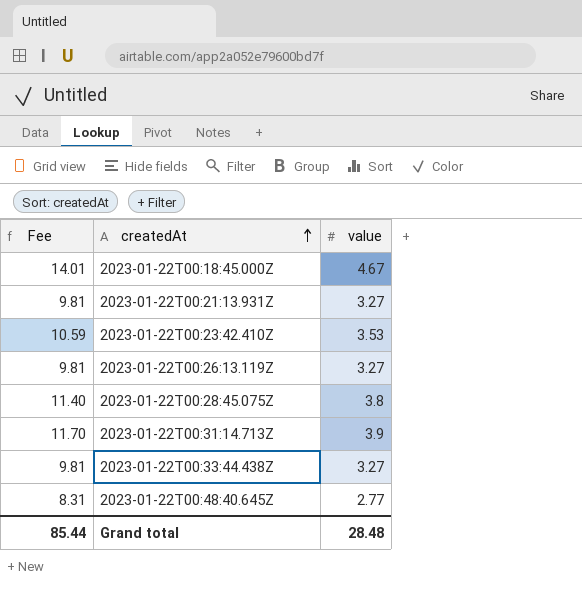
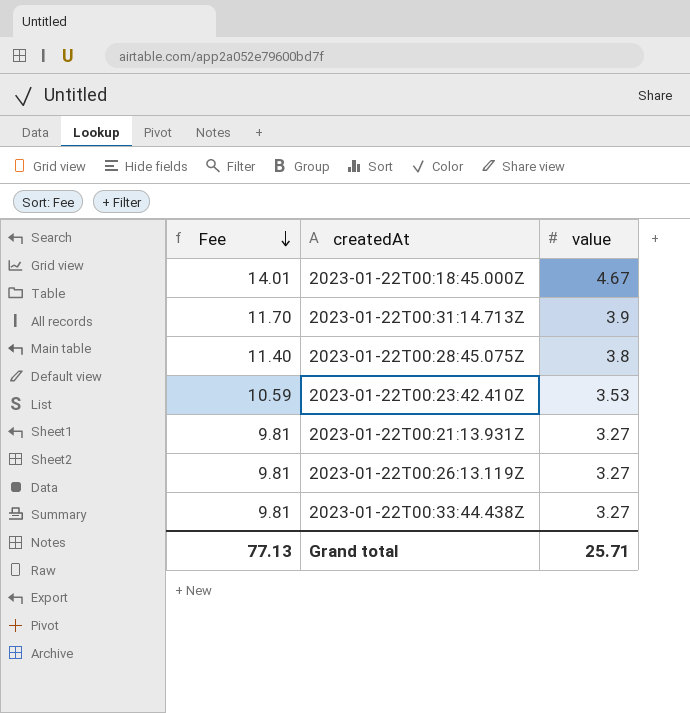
row order: createdAt ascending -> Fee descending
row 2023-01-22T00:48:40.645Z: 8.31 | 2.77 -> none
Grand total | Fee: 85.44 -> 77.13
Grand total | value: 28.48 -> 25.71

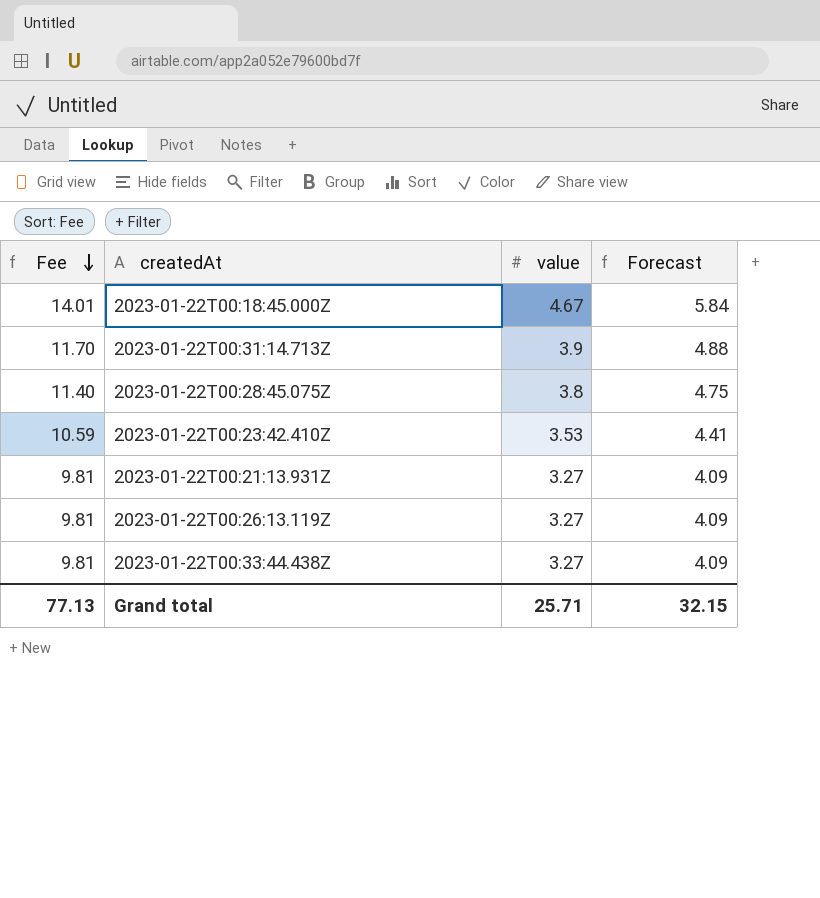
column Forecast | formula: none -> [value] * 1.25

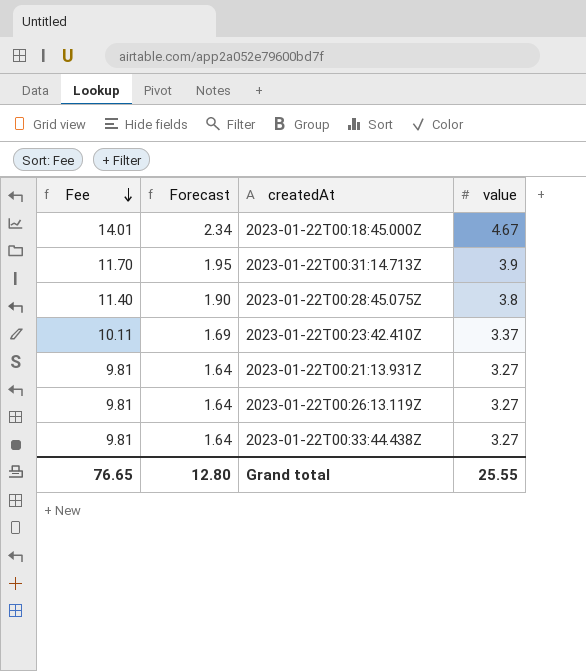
column Forecast | formula: [value] * 1.25 -> [value] * 0.5
column Forecast | position: 4 -> 2
2023-01-22T00:23:42.410Z | Fee: 10.59 -> 10.11
2023-01-22T00:23:42.410Z | value: 3.53 -> 3.37
Grand total | Fee: 77.13 -> 76.65
Grand total | Forecast: 32.15 -> 12.80
Grand total | value: 25.71 -> 25.55

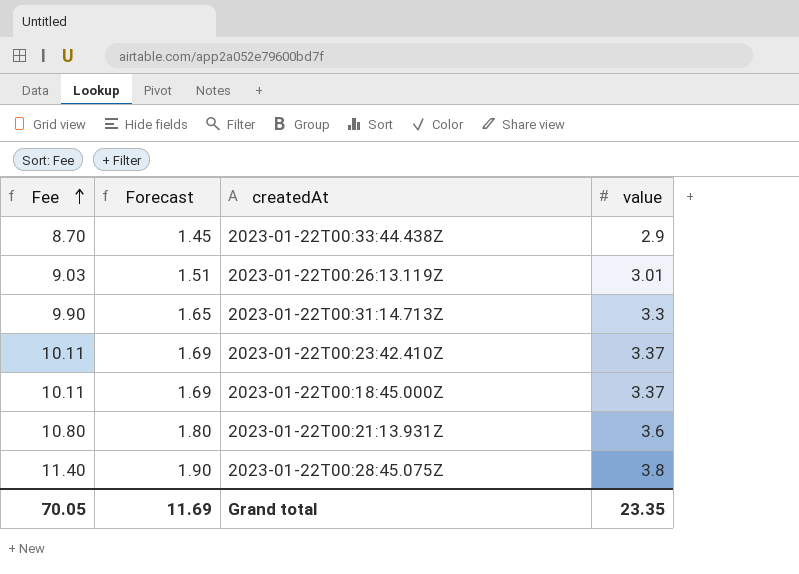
row order: Fee descending -> Fee ascending
2023-01-22T00:33:44.438Z | Fee: 9.81 -> 8.70
2023-01-22T00:33:44.438Z | Forecast: 1.64 -> 1.45
2023-01-22T00:33:44.438Z | value: 3.27 -> 2.9
2023-01-22T00:26:13.119Z | Fee: 9.81 -> 9.03
2023-01-22T00:26:13.119Z | Forecast: 1.64 -> 1.51
2023-01-22T00:26:13.119Z | value: 3.27 -> 3.01
2023-01-22T00:31:14.713Z | Fee: 11.70 -> 9.90
2023-01-22T00:31:14.713Z | Forecast: 1.95 -> 1.65
2023-01-22T00:31:14.713Z | value: 3.9 -> 3.3
2023-01-22T00:18:45.000Z | Fee: 14.01 -> 10.11
2023-01-22T00:18:45.000Z | Forecast: 2.34 -> 1.69
2023-01-22T00:18:45.000Z | value: 4.67 -> 3.37
2023-01-22T00:21:13.931Z | Fee: 9.81 -> 10.80
2023-01-22T00:21:13.931Z | Forecast: 1.64 -> 1.80
2023-01-22T00:21:13.931Z | value: 3.27 -> 3.6
Grand total | Fee: 76.65 -> 70.05
Grand total | Forecast: 12.80 -> 11.69
Grand total | value: 25.55 -> 23.35

